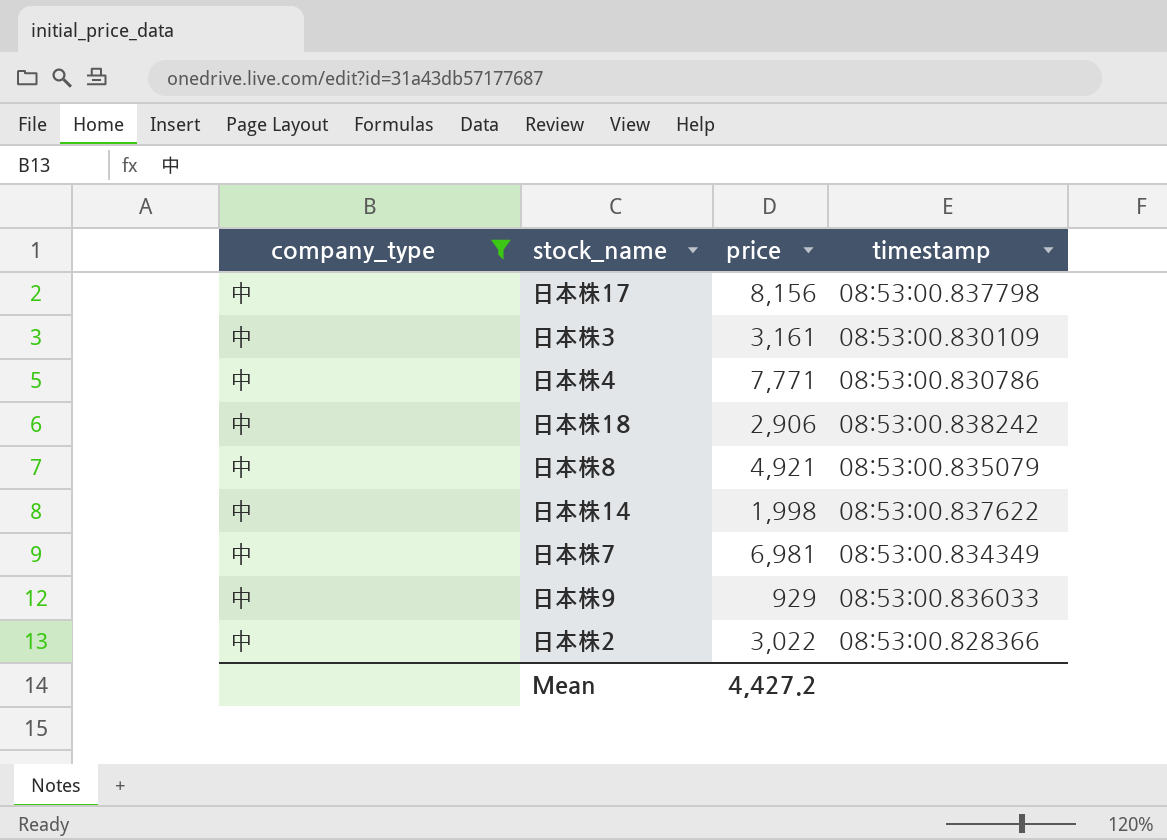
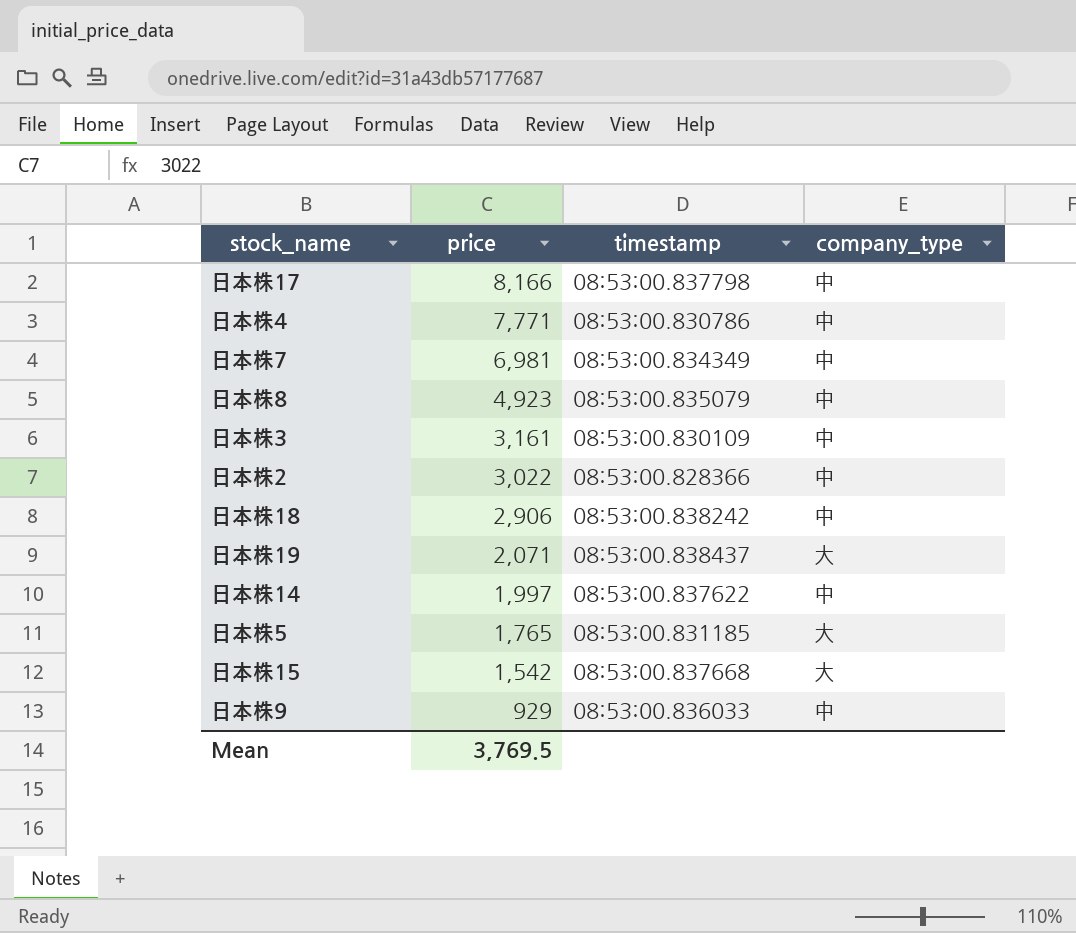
filter: company_type = 中 -> none
row order: none -> price descending
column company_type | position: 1 -> 4
日本株17 | price: 8,156 -> 8,166
日本株8 | price: 4,921 -> 4,923
日本株14 | price: 1,998 -> 1,997
Mean | price: 4,427.2 -> 3,769.5

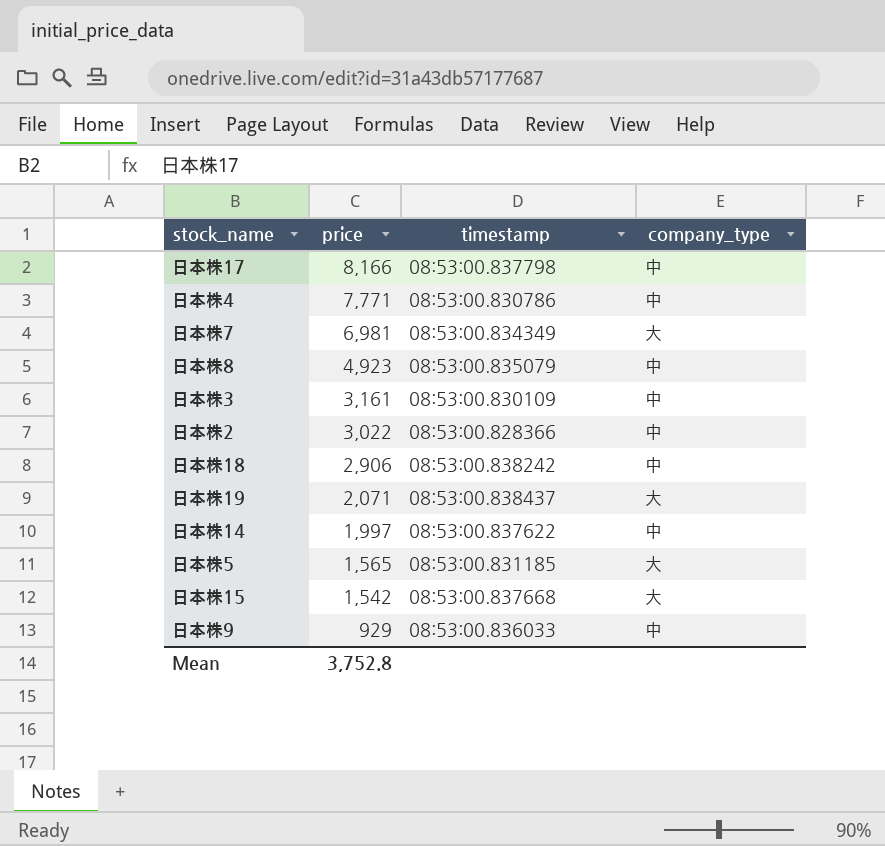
日本株7 | company_type: 中 -> 大
日本株5 | price: 1,765 -> 1,565
Mean | price: 3,769.5 -> 3,752.8

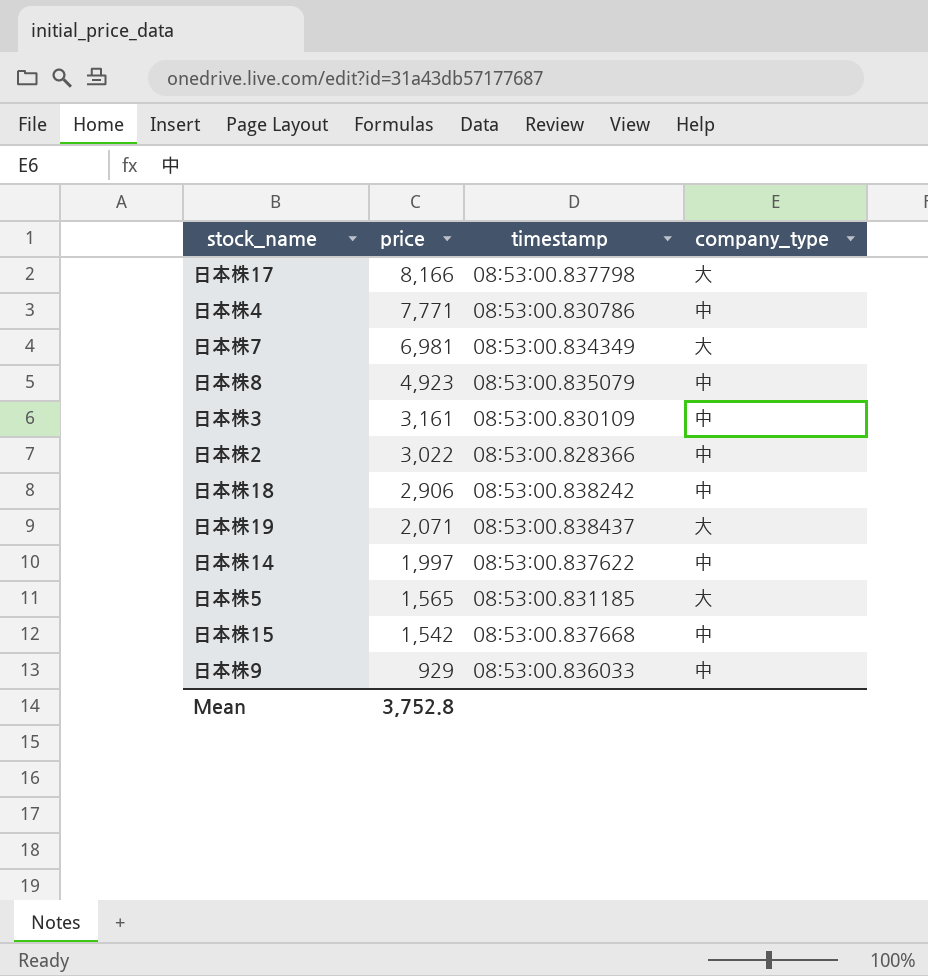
日本株17 | company_type: 中 -> 大
日本株15 | company_type: 大 -> 中

